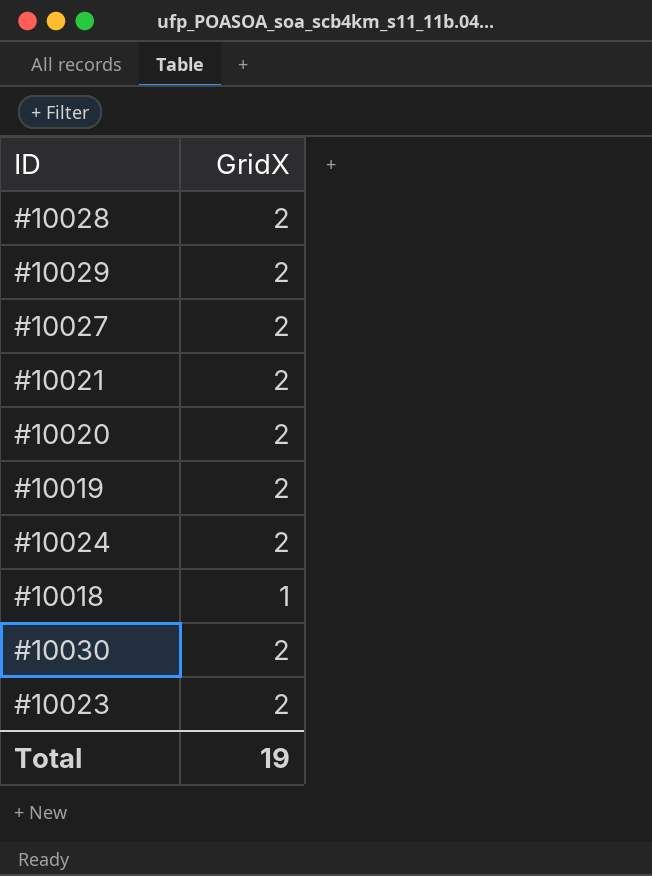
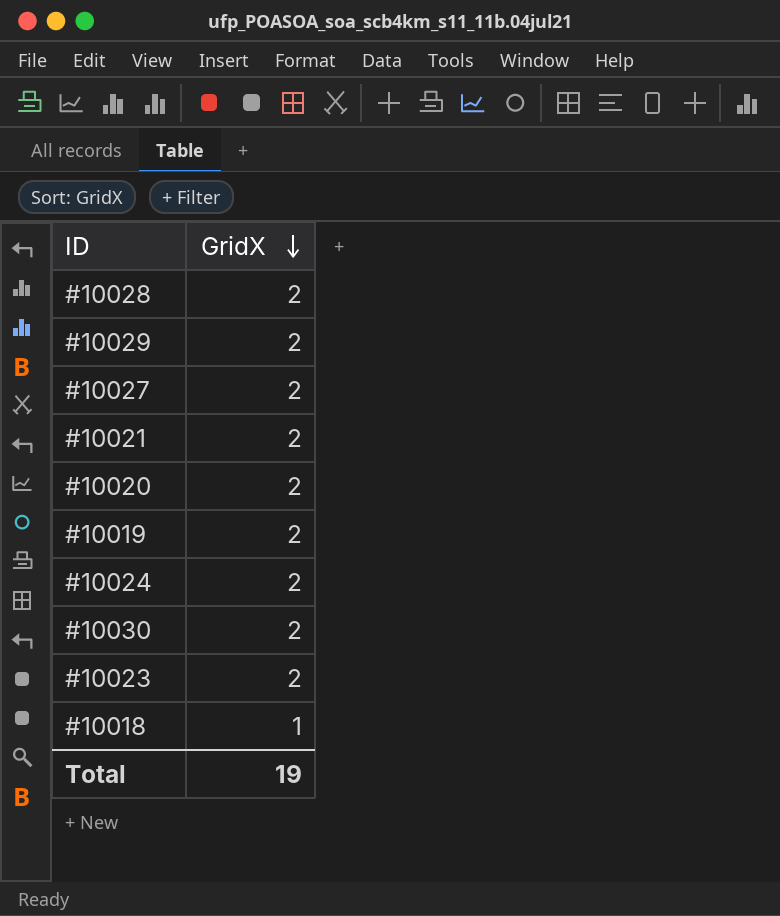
row order: none -> GridX descending

